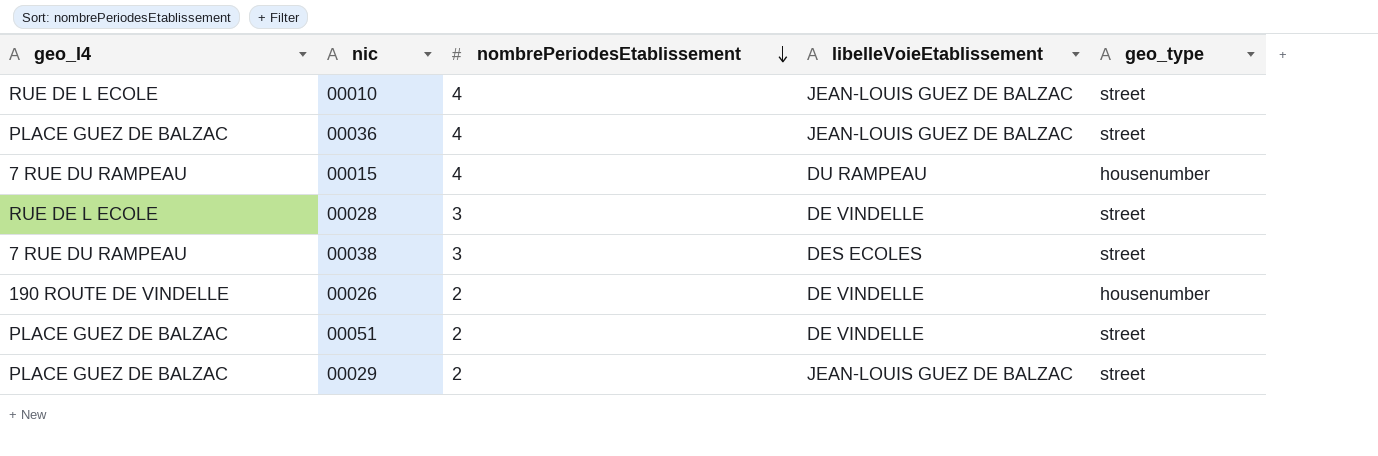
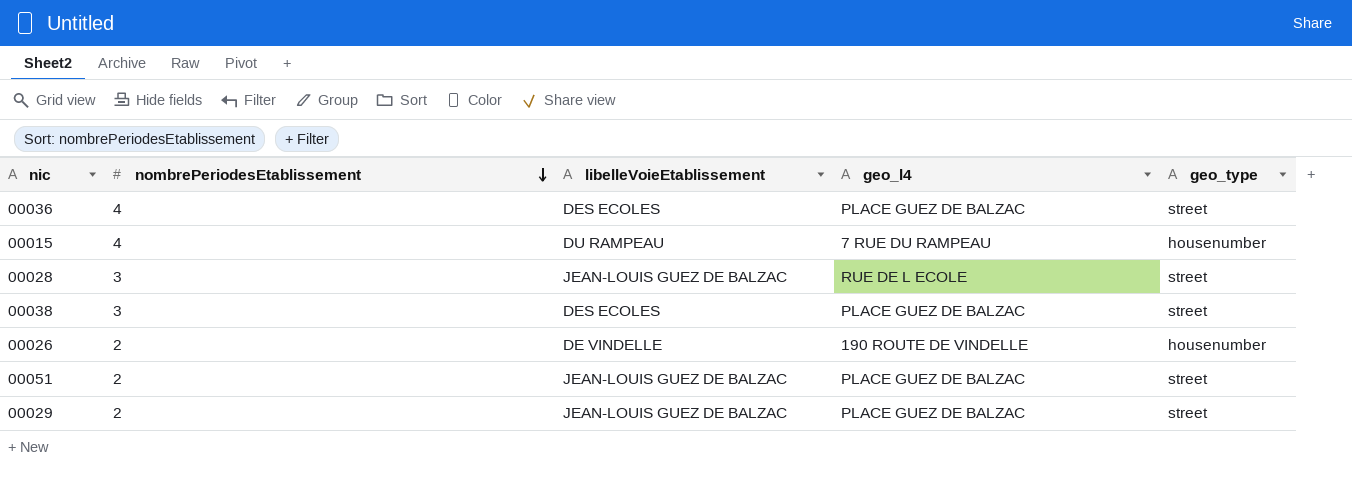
column geo_l4 | position: 1 -> 4
row 00010: RUE DE L ECOLE | 4 | JEAN-LOUIS GUEZ DE BALZAC | street -> none
00036 | libelleVoieEtablissement: JEAN-LOUIS GUEZ DE BALZAC -> DES ECOLES
00028 | libelleVoieEtablissement: DE VINDELLE -> JEAN-LOUIS GUEZ DE BALZAC
00038 | geo_l4: 7 RUE DU RAMPEAU -> PLACE GUEZ DE BALZAC
00051 | libelleVoieEtablissement: DE VINDELLE -> JEAN-LOUIS GUEZ DE BALZAC

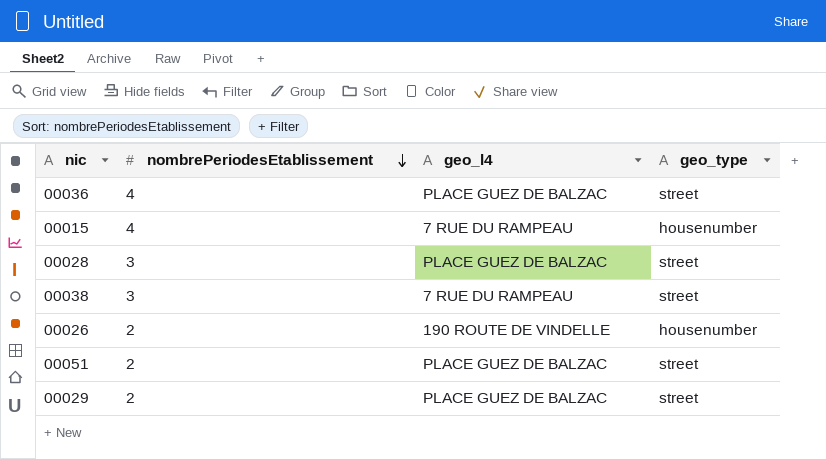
column libelleVoieEtablissement | position: 3 -> none
00028 | geo_l4: RUE DE L ECOLE -> PLACE GUEZ DE BALZAC
00038 | geo_l4: PLACE GUEZ DE BALZAC -> 7 RUE DU RAMPEAU

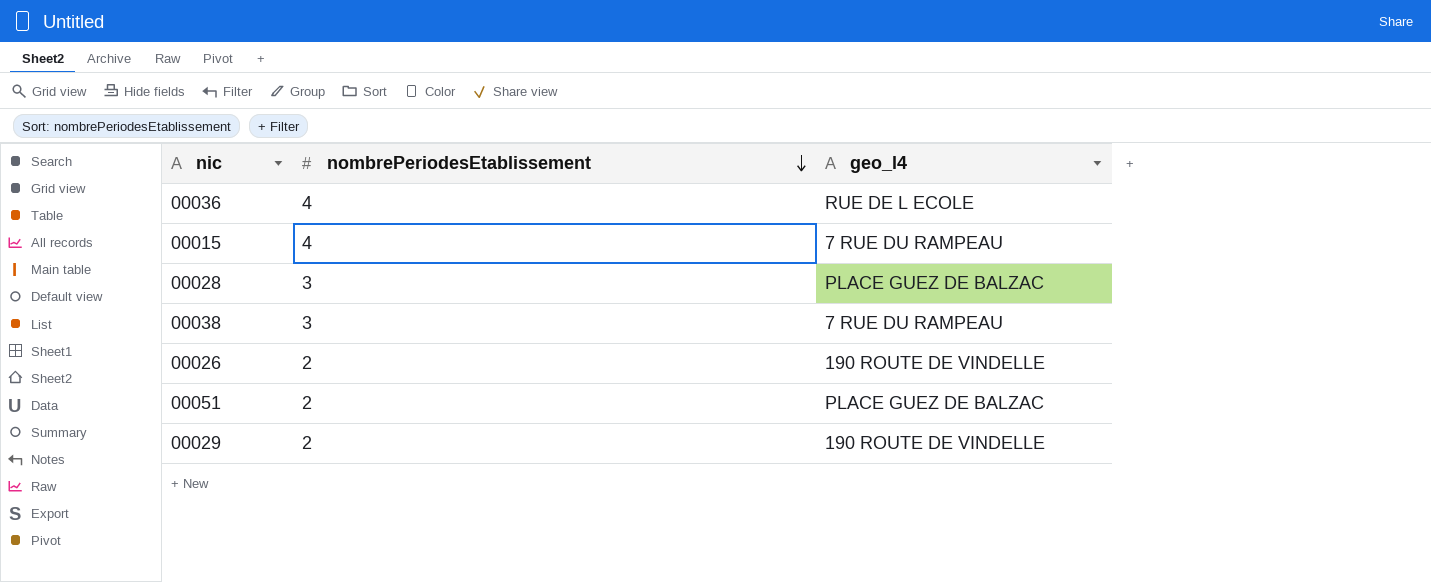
column geo_type | position: 4 -> none
00036 | geo_l4: PLACE GUEZ DE BALZAC -> RUE DE L ECOLE
00029 | geo_l4: PLACE GUEZ DE BALZAC -> 190 ROUTE DE VINDELLE

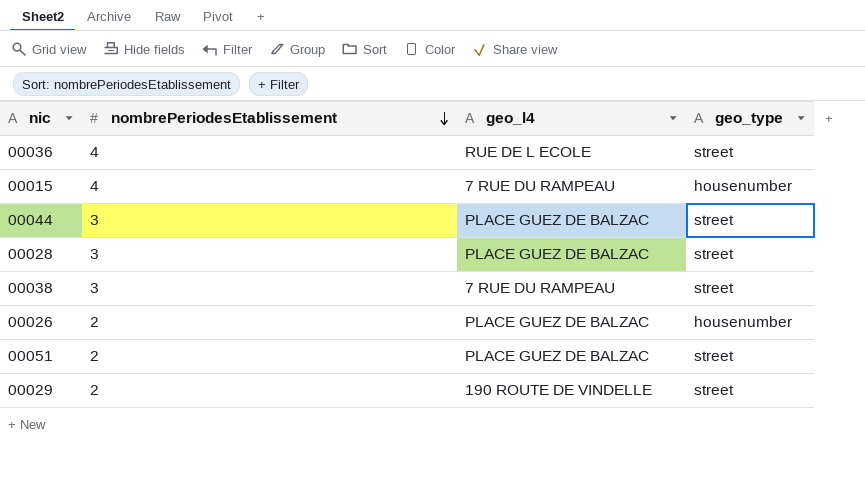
column geo_type | position: none -> 4
row 00044: none -> 3 | PLACE GUEZ DE BALZAC | street
00026 | geo_l4: 190 ROUTE DE VINDELLE -> PLACE GUEZ DE BALZAC

